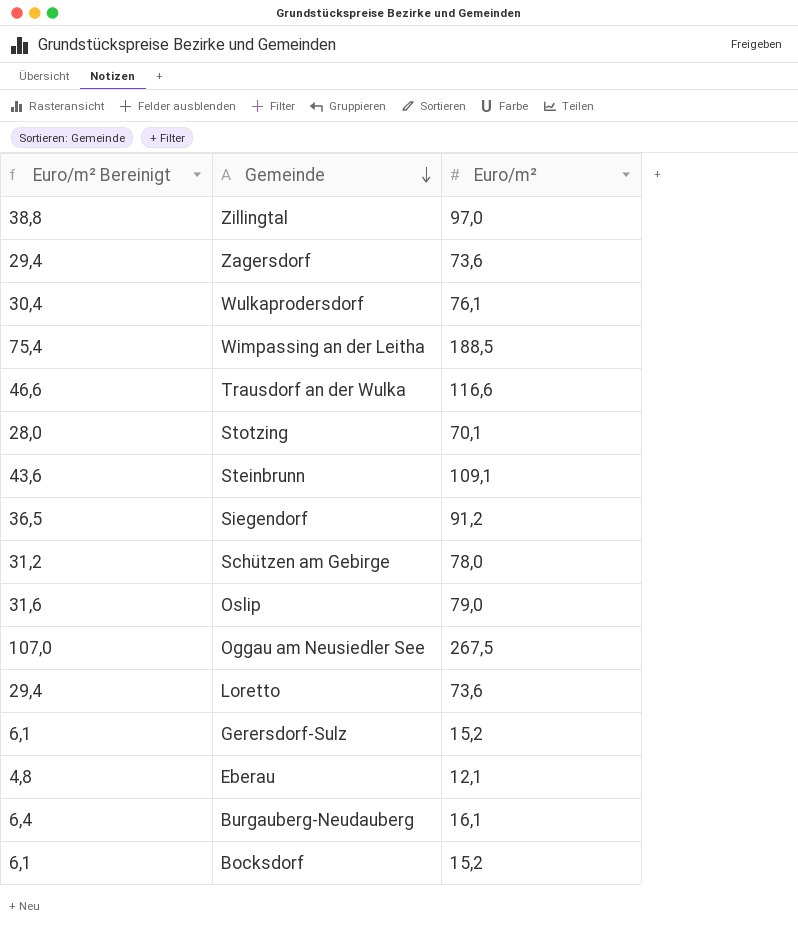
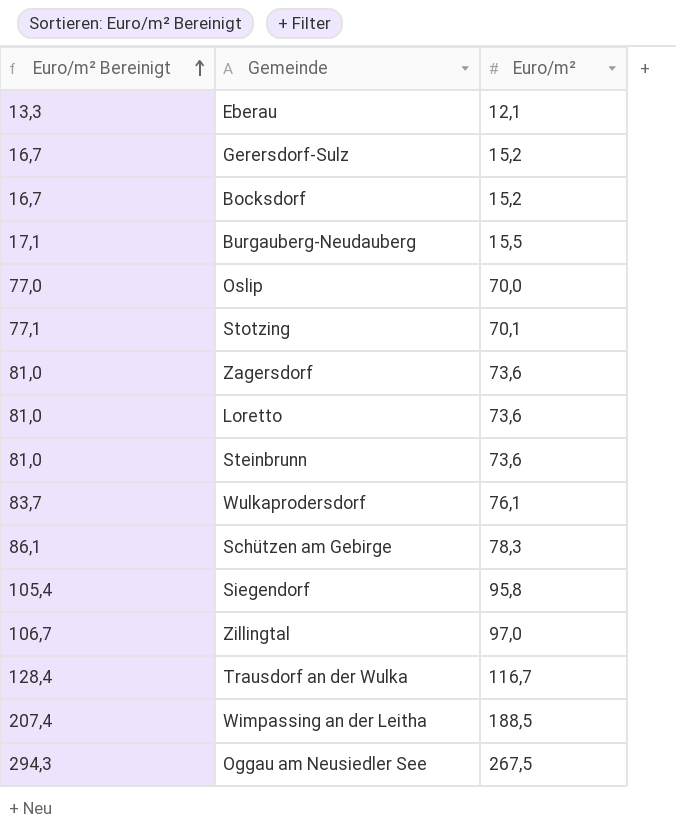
row order: Gemeinde descending -> Euro/m² Bereinigt ascending
column Euro/m² Bereinigt | formula: [Euro/m²] * 0,4 -> [Euro/m²] * 1,1
Burgauberg-Neudauberg | Euro/m²: 16,1 -> 15,5
Oslip | Euro/m²: 79,0 -> 70,0
Steinbrunn | Euro/m²: 109,1 -> 73,6
Schützen am Gebirge | Euro/m²: 78,0 -> 78,3
Siegendorf | Euro/m²: 91,2 -> 95,8
Trausdorf an der Wulka | Euro/m²: 116,6 -> 116,7

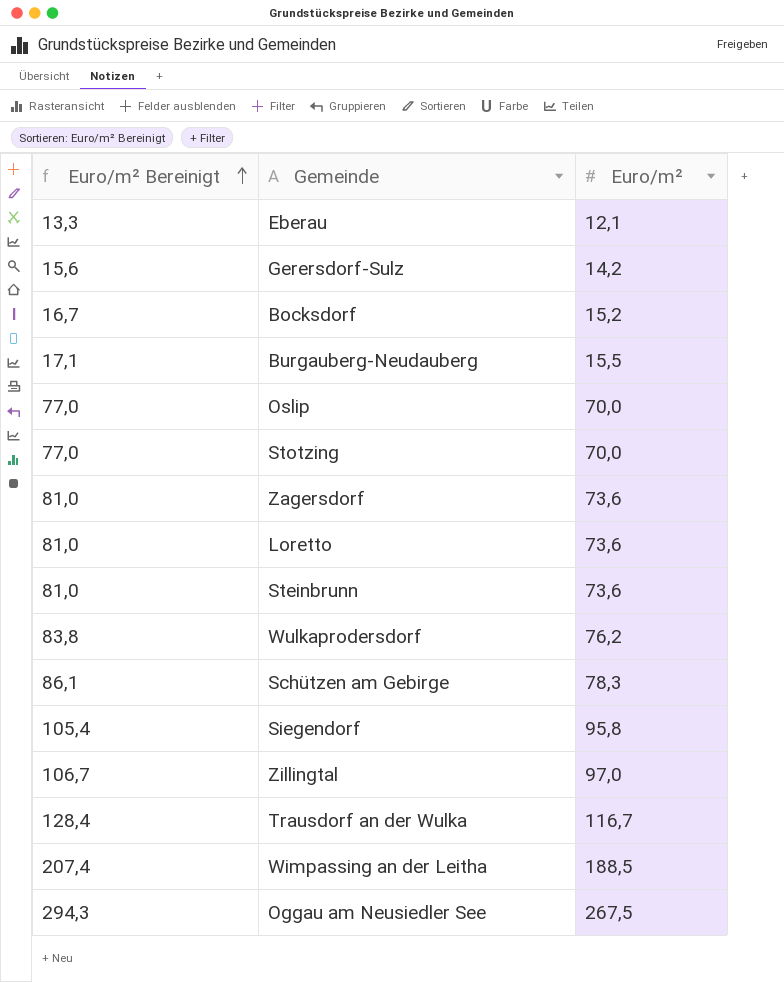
Gerersdorf-Sulz | Euro/m² Bereinigt: 16,7 -> 15,6
Gerersdorf-Sulz | Euro/m²: 15,2 -> 14,2
Stotzing | Euro/m² Bereinigt: 77,1 -> 77,0
Stotzing | Euro/m²: 70,1 -> 70,0
Wulkaprodersdorf | Euro/m² Bereinigt: 83,7 -> 83,8
Wulkaprodersdorf | Euro/m²: 76,1 -> 76,2

